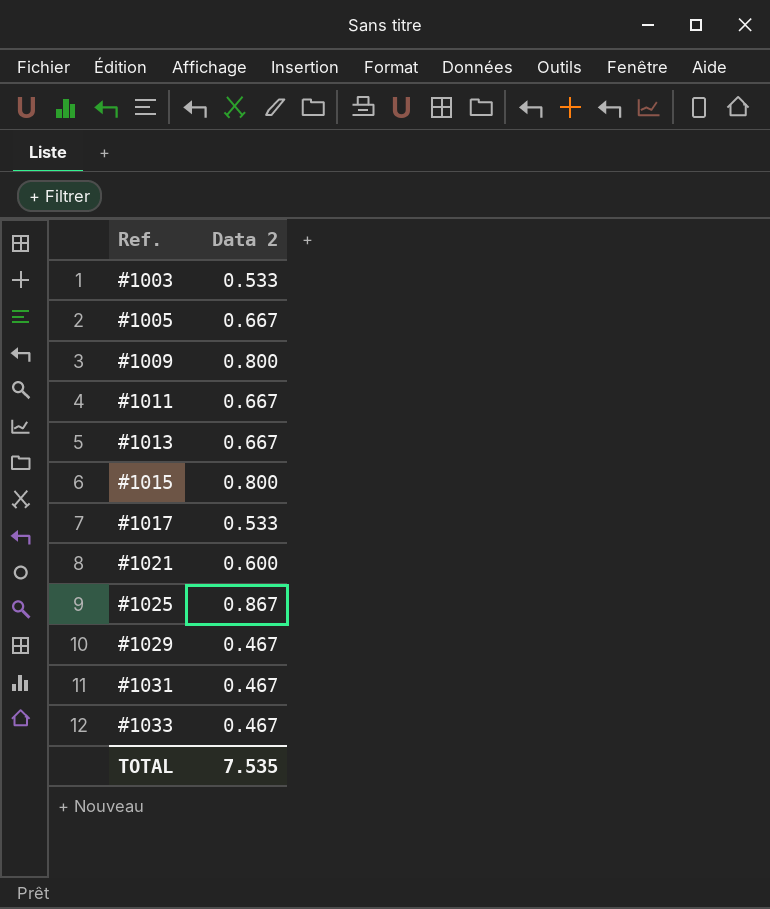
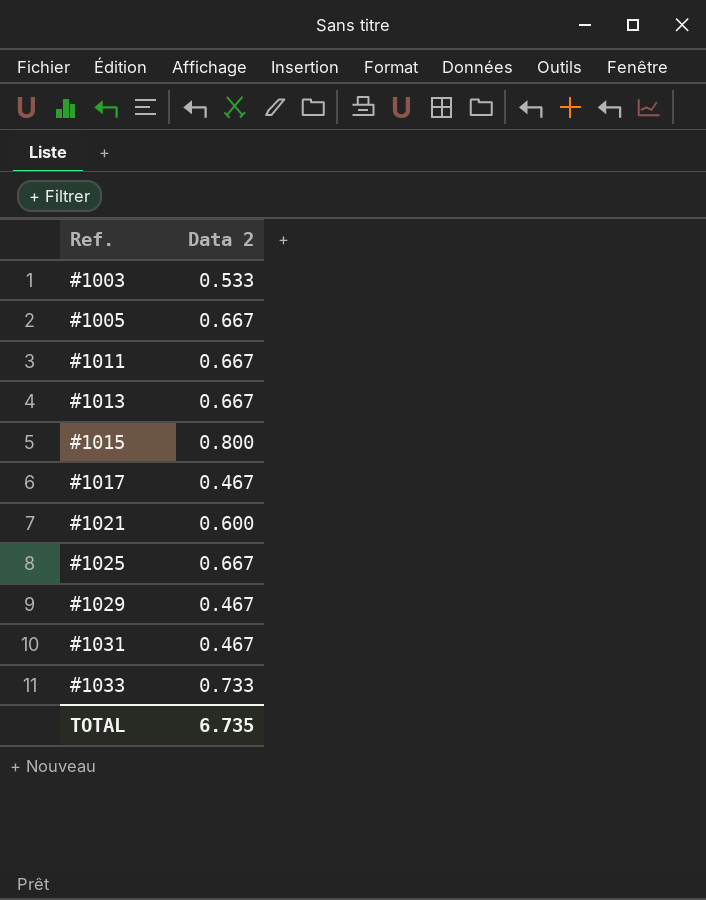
row #1009: 0.800 -> none
#1017 | Data 2: 0.533 -> 0.467
#1025 | Data 2: 0.867 -> 0.667
#1033 | Data 2: 0.467 -> 0.733
TOTAL | Data 2: 7.535 -> 6.735

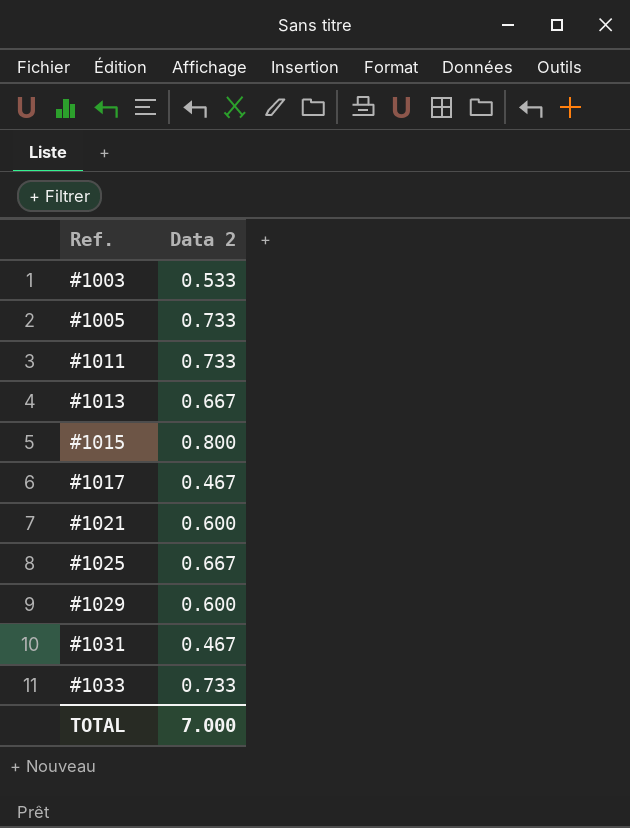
#1005 | Data 2: 0.667 -> 0.733
#1011 | Data 2: 0.667 -> 0.733
#1029 | Data 2: 0.467 -> 0.600
TOTAL | Data 2: 6.735 -> 7.000

